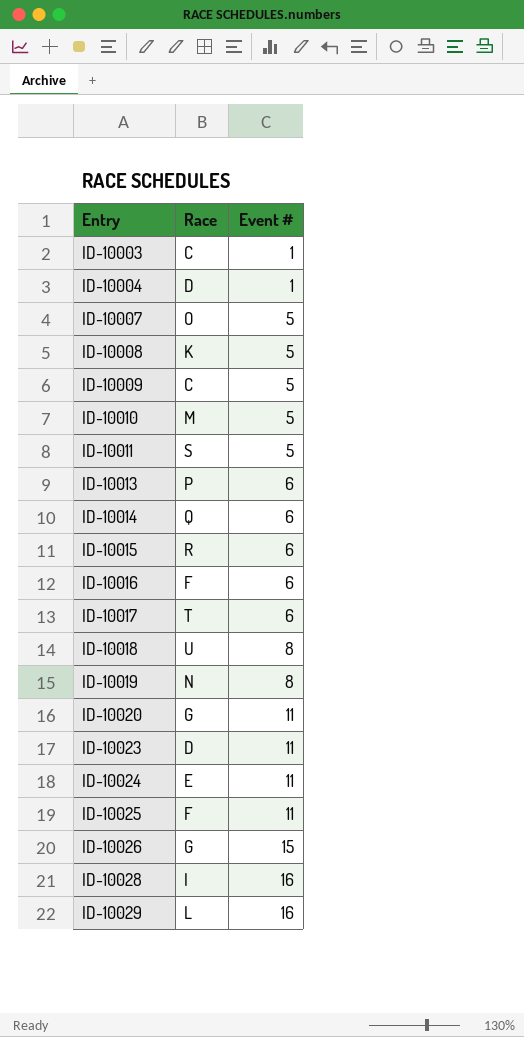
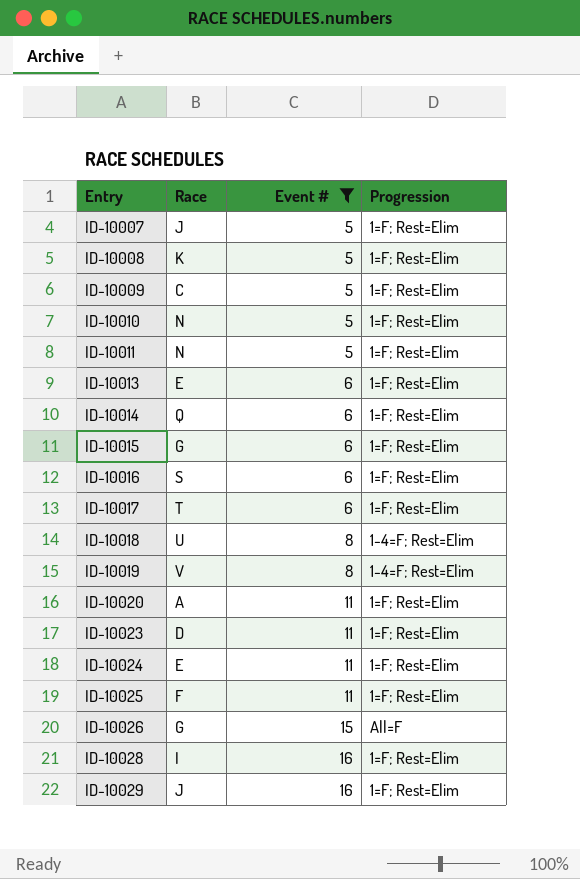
filter: none -> Event # != 1
column Progression | position: none -> 4
ID-10007 | Race: O -> J
ID-10010 | Race: M -> N
ID-10011 | Race: S -> N
ID-10013 | Race: P -> E
ID-10015 | Race: R -> G
ID-10016 | Race: F -> S
ID-10019 | Race: N -> V
ID-10020 | Race: G -> A
ID-10029 | Race: L -> J

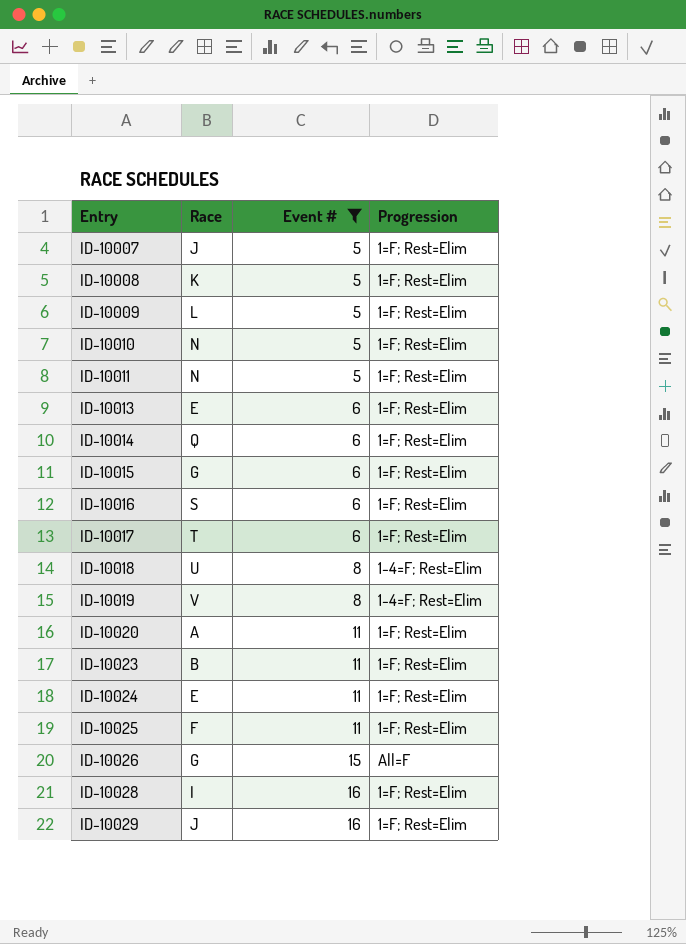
ID-10009 | Race: C -> L
ID-10023 | Race: D -> B

